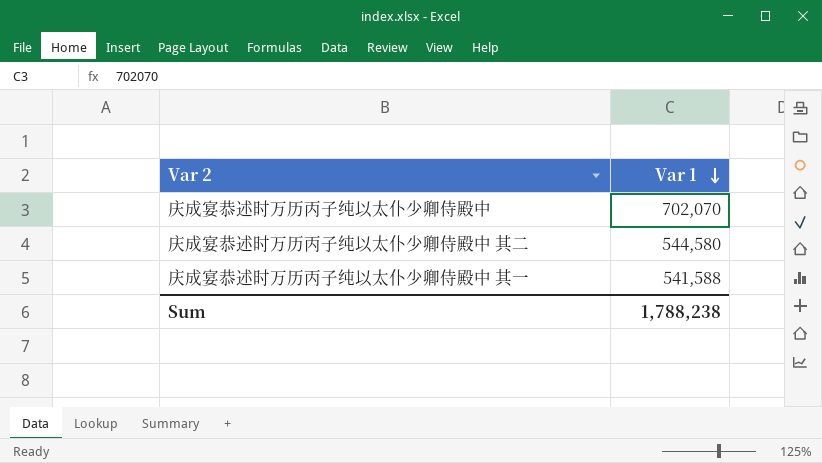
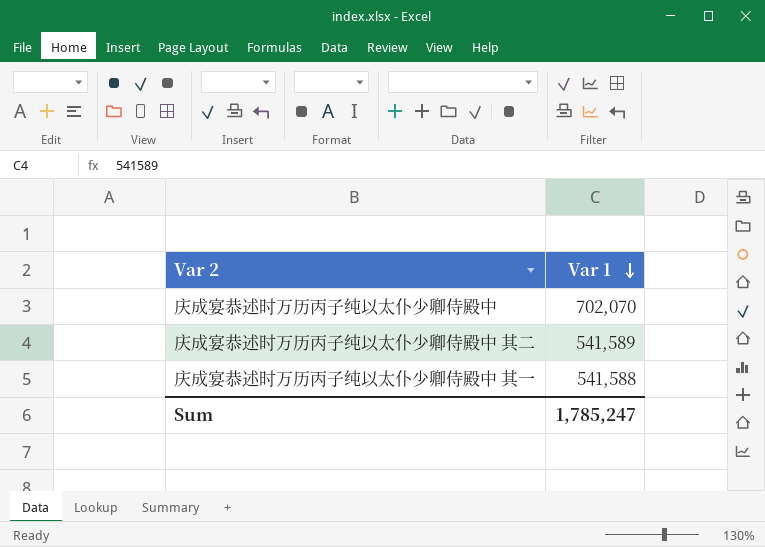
庆成宴恭述时万历丙子纯以太仆少卿侍殿中 其二 | Var 1: 544,580 -> 541,589
Sum | Var 1: 1,788,238 -> 1,785,247

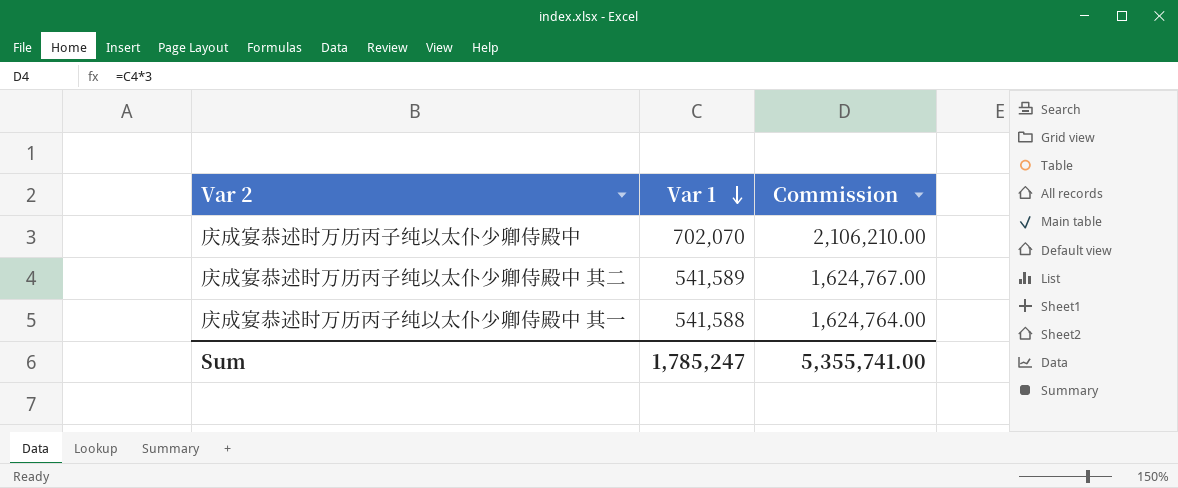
column Commission | formula: none -> [Var 1] * 3

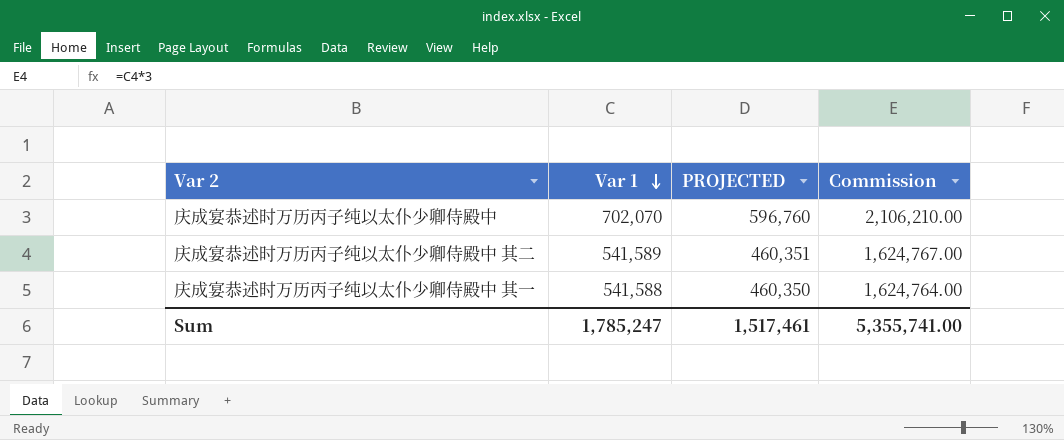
column PROJECTED | formula: none -> [Var 1] * 0.85

